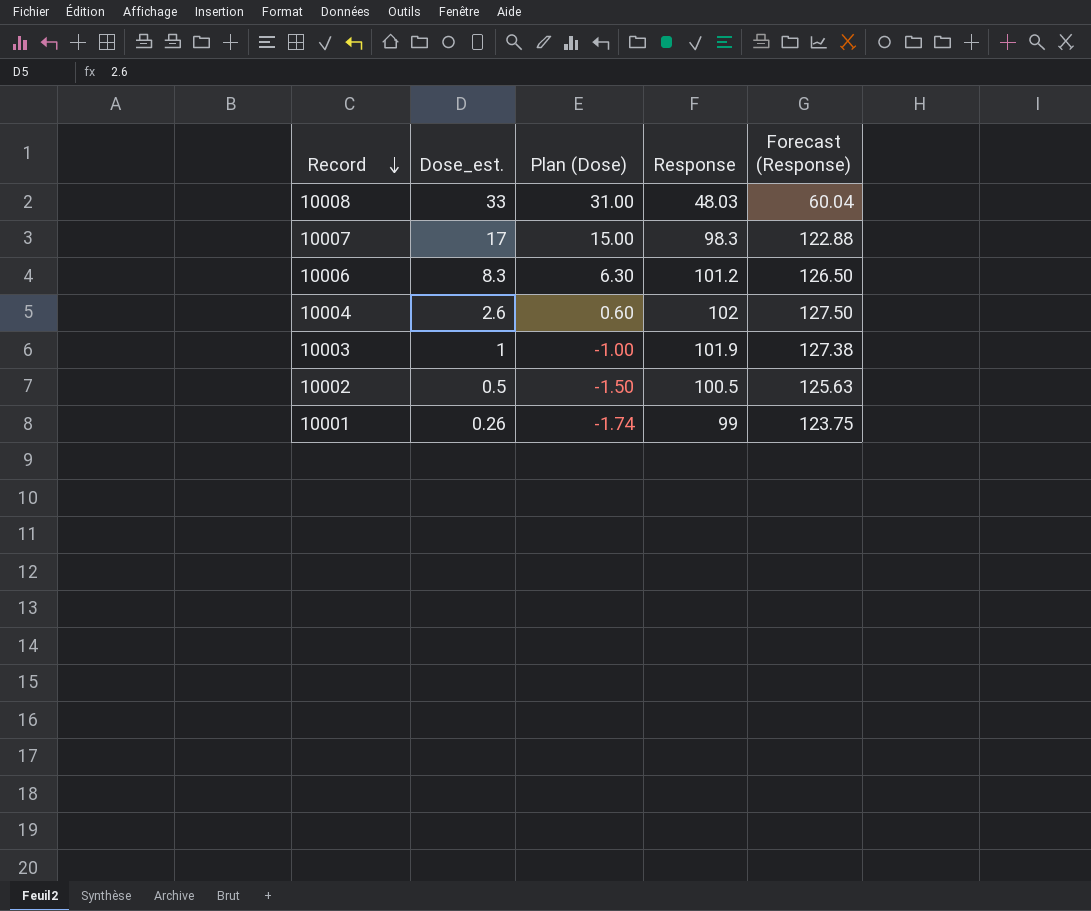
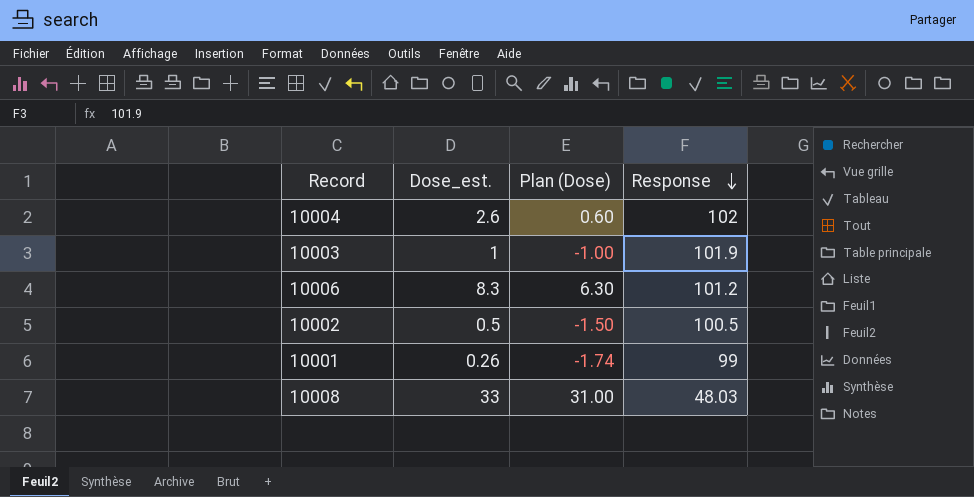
row order: Record descending -> Response descending
column Forecast (Response) | formula: [Response] * 1.25 -> none
row 10007: 17 | 15.00 | 98.3 | 122.88 -> none

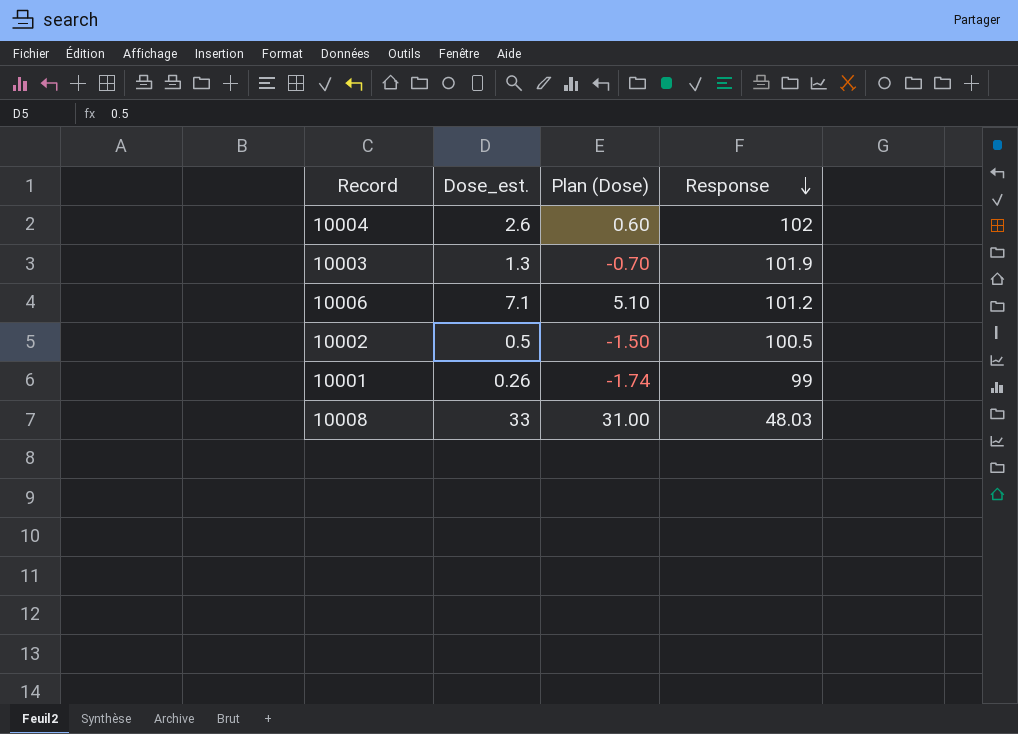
10003 | Dose_est.: 1 -> 1.3
10003 | Plan (Dose): -1.00 -> -0.70
10006 | Dose_est.: 8.3 -> 7.1
10006 | Plan (Dose): 6.30 -> 5.10

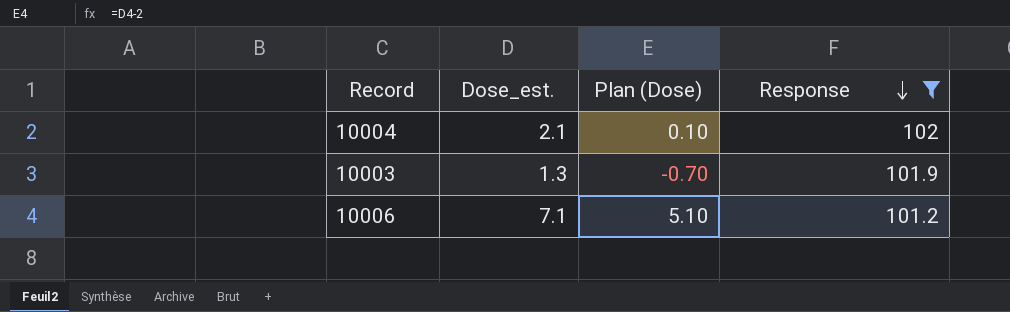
filter: none -> Response >= 101.2
10004 | Dose_est.: 2.6 -> 2.1
10004 | Plan (Dose): 0.60 -> 0.10

